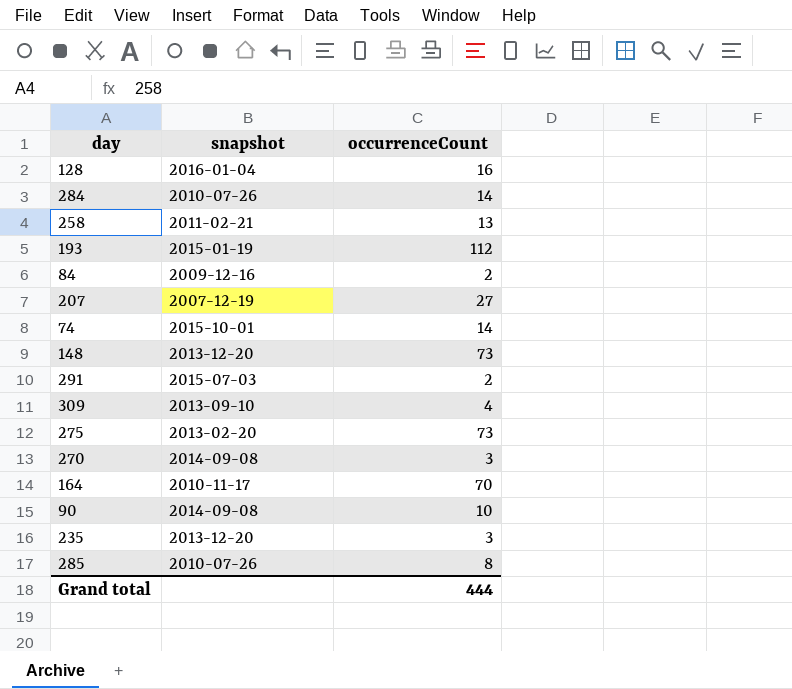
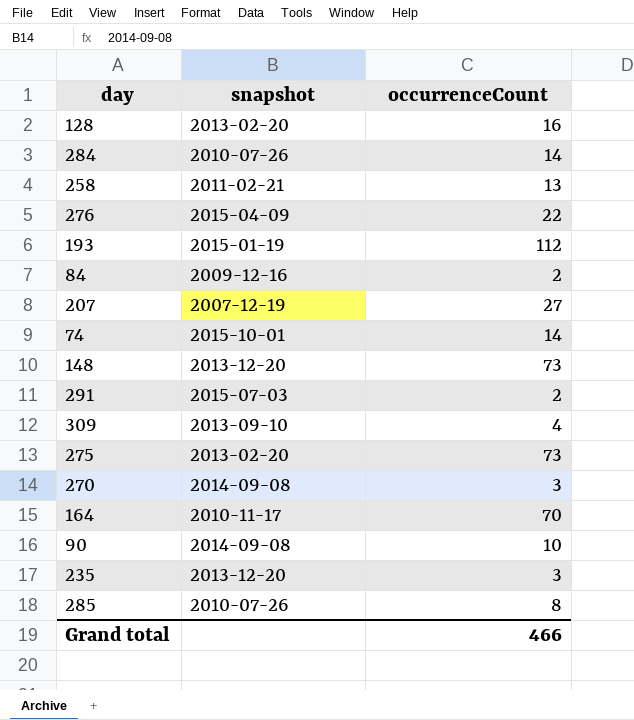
128 | snapshot: 2016-01-04 -> 2013-02-20
row 276: none -> 2015-04-09 | 22
Grand total | occurrenceCount: 444 -> 466

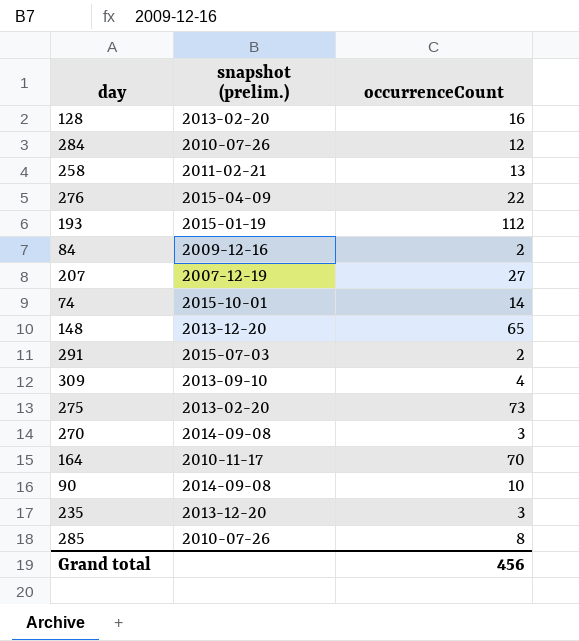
column name: snapshot -> snapshot (prelim.)
284 | occurrenceCount: 14 -> 12
148 | occurrenceCount: 73 -> 65
Grand total | occurrenceCount: 466 -> 456

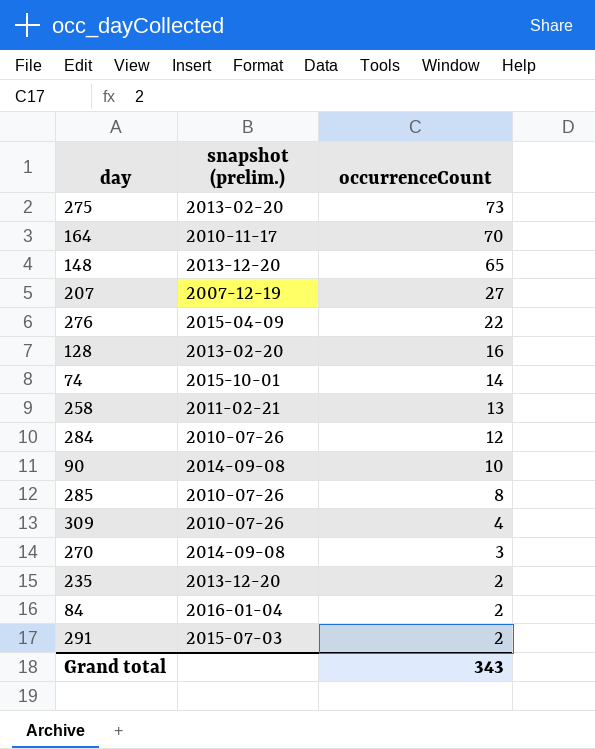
row order: none -> occurrenceCount descending
row 193: 2015-01-19 | 112 -> none
309 | snapshot (prelim.): 2013-09-10 -> 2010-07-26
235 | occurrenceCount: 3 -> 2
84 | snapshot (prelim.): 2009-12-16 -> 2016-01-04
Grand total | occurrenceCount: 456 -> 343

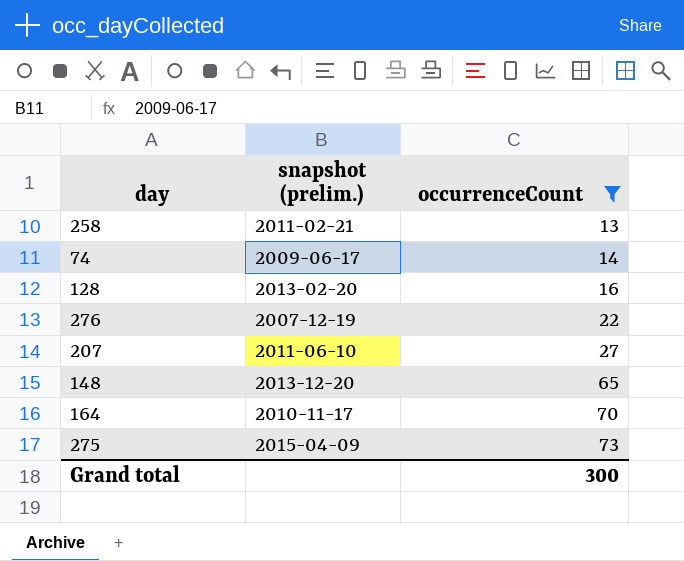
filter: none -> occurrenceCount >= 13
row order: occurrenceCount descending -> occurrenceCount ascending
74 | snapshot (prelim.): 2015-10-01 -> 2009-06-17
276 | snapshot (prelim.): 2015-04-09 -> 2007-12-19
207 | snapshot (prelim.): 2007-12-19 -> 2011-06-10
275 | snapshot (prelim.): 2013-02-20 -> 2015-04-09
Grand total | occurrenceCount: 343 -> 300

